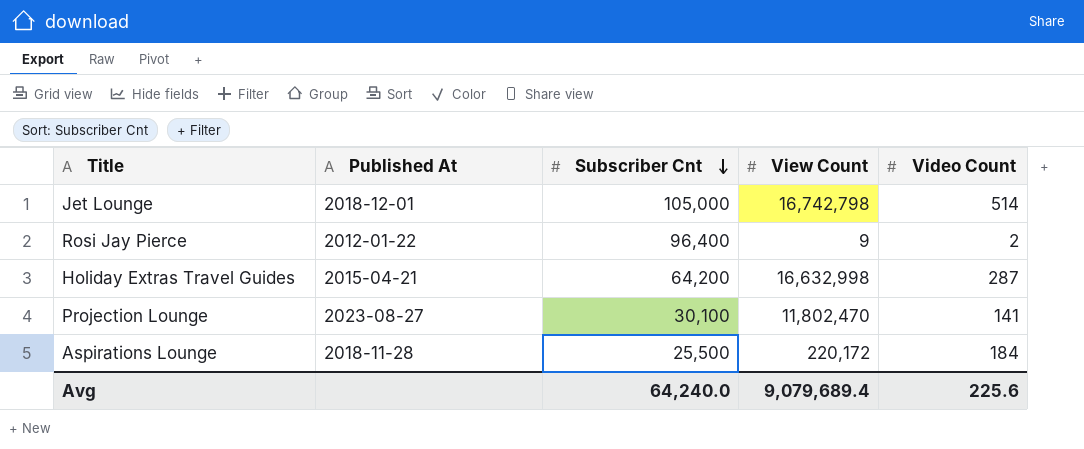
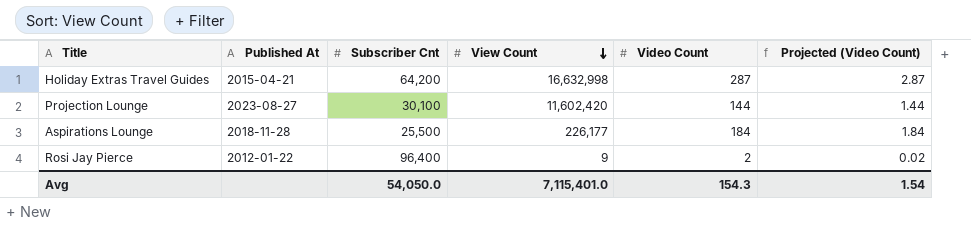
row order: Subscriber Cnt descending -> View Count descending
column Projected (Video Count) | formula: none -> [Video Count] * 0.01
row Jet Lounge: 2018-12-01 | 105,000 | 16,742,798 | 514 -> none
Projection Lounge | View Count: 11,802,470 -> 11,602,420
Projection Lounge | Video Count: 141 -> 144
Aspirations Lounge | View Count: 220,172 -> 226,177
Avg | Subscriber Cnt: 64,240.0 -> 54,050.0
Avg | View Count: 9,079,689.4 -> 7,115,401.0
Avg | Video Count: 225.6 -> 154.3

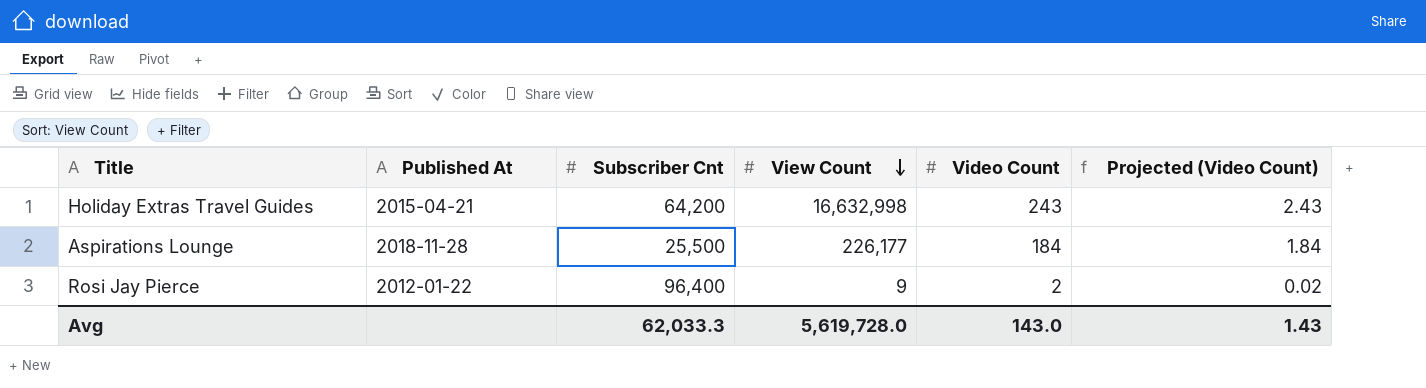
row Projection Lounge: 2023-08-27 | 30,100 | 11,602,420 | 144 | 1.44 -> none
Holiday Extras Travel Guides | Video Count: 287 -> 243
Holiday Extras Travel Guides | Projected (Video Count): 2.87 -> 2.43
Avg | Subscriber Cnt: 54,050.0 -> 62,033.3
Avg | View Count: 7,115,401.0 -> 5,619,728.0
Avg | Video Count: 154.3 -> 143.0
Avg | Projected (Video Count): 1.54 -> 1.43

